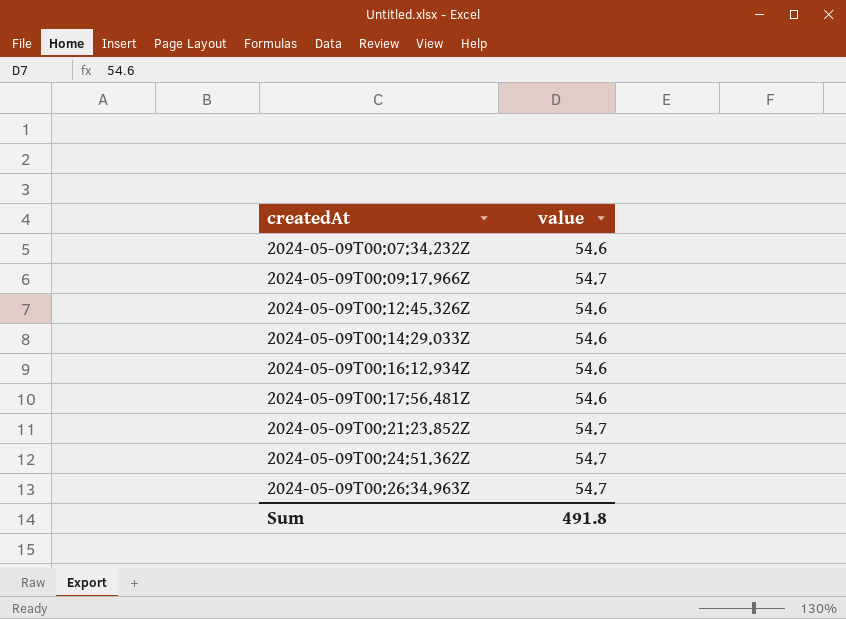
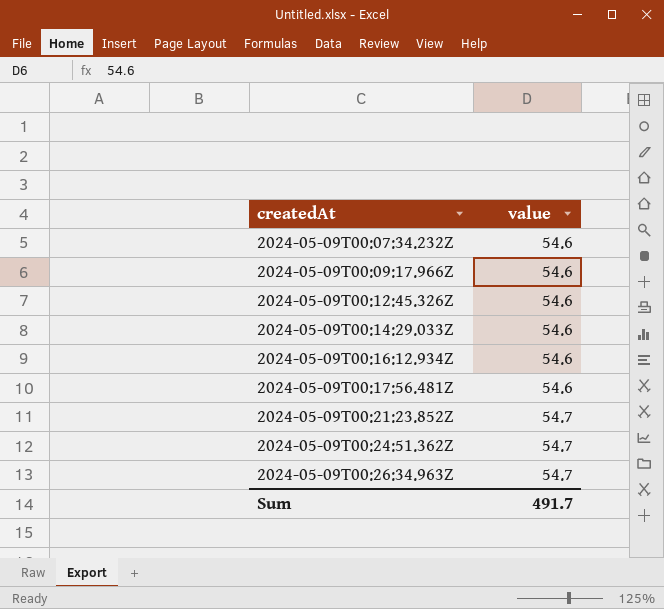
2024-05-09T00:09:17.966Z | value: 54.7 -> 54.6
Sum | value: 491.8 -> 491.7

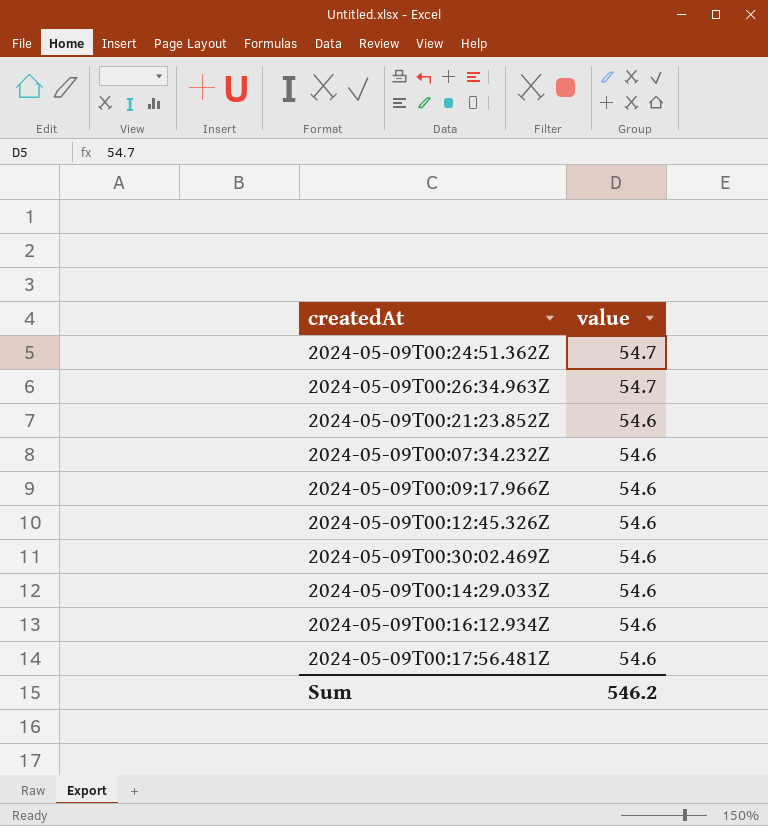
row order: createdAt ascending -> value descending
2024-05-09T00:21:23.852Z | value: 54.7 -> 54.6
row 2024-05-09T00:30:02.469Z: none -> 54.6
Sum | value: 491.7 -> 546.2

